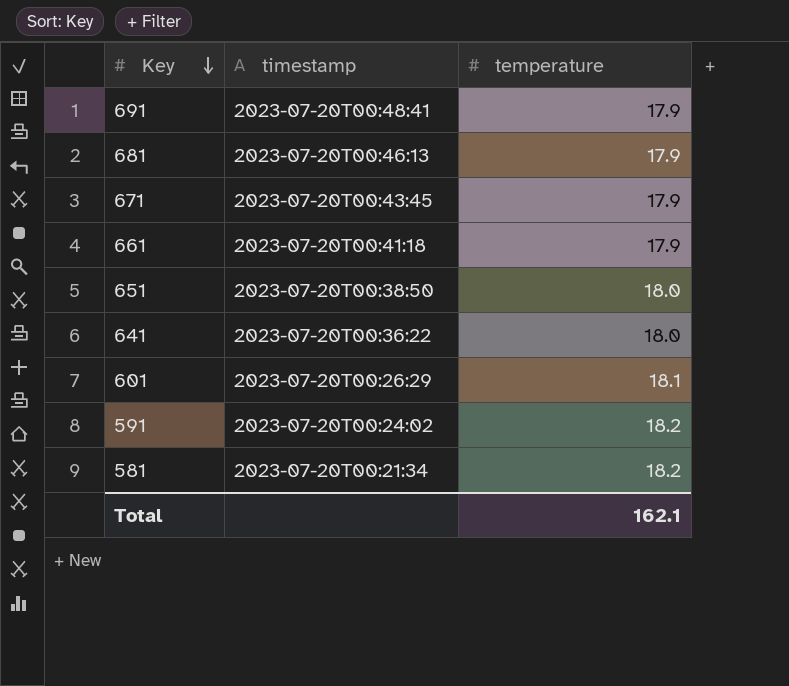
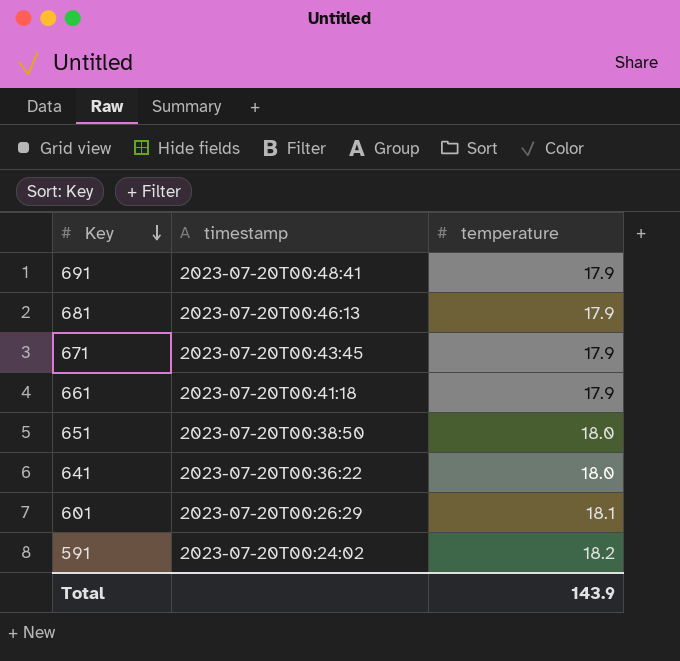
row 581: 2023-07-20T00:21:34 | 18.2 -> none
Total | temperature: 162.1 -> 143.9

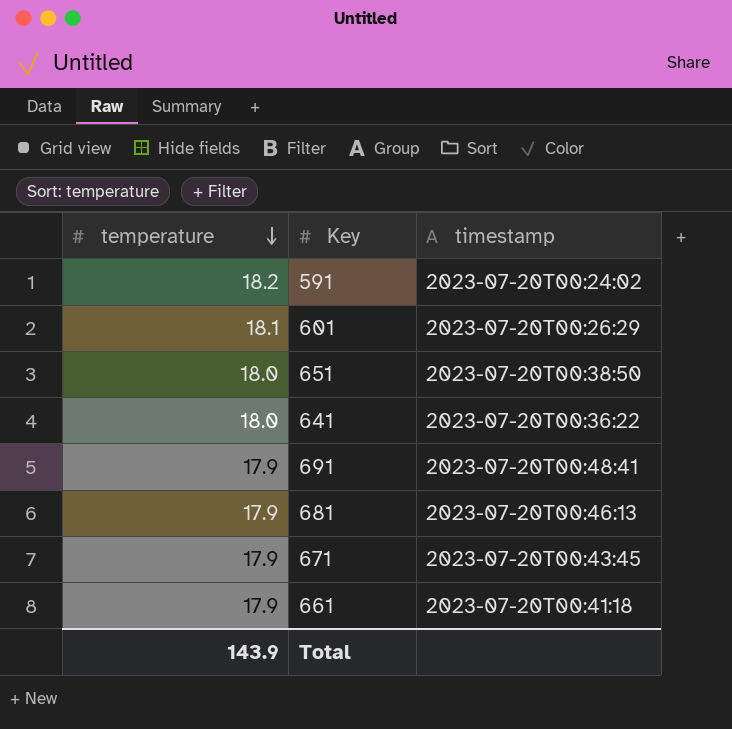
row order: Key descending -> temperature descending
column temperature | position: 3 -> 1

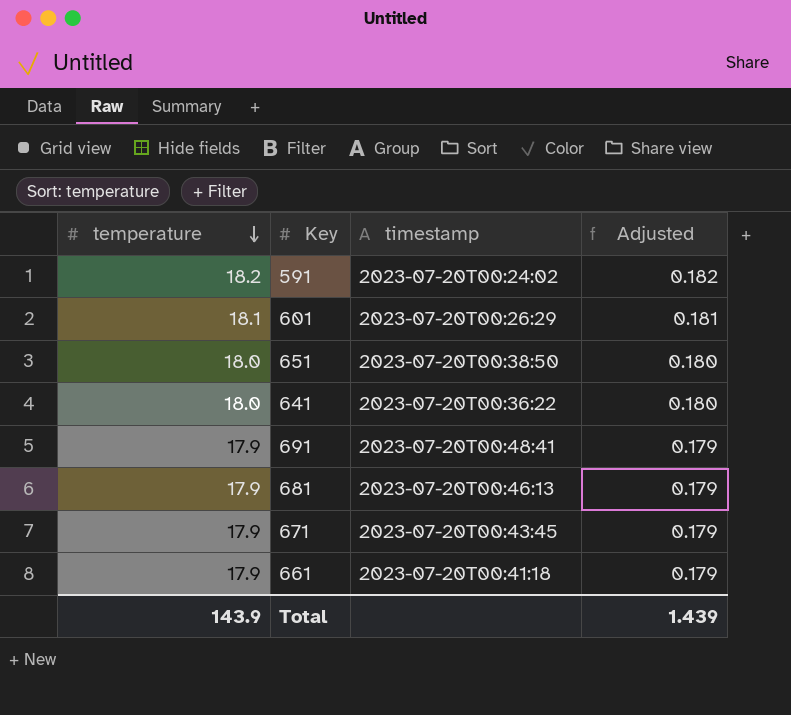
column Adjusted | formula: none -> [temperature] * 0.01

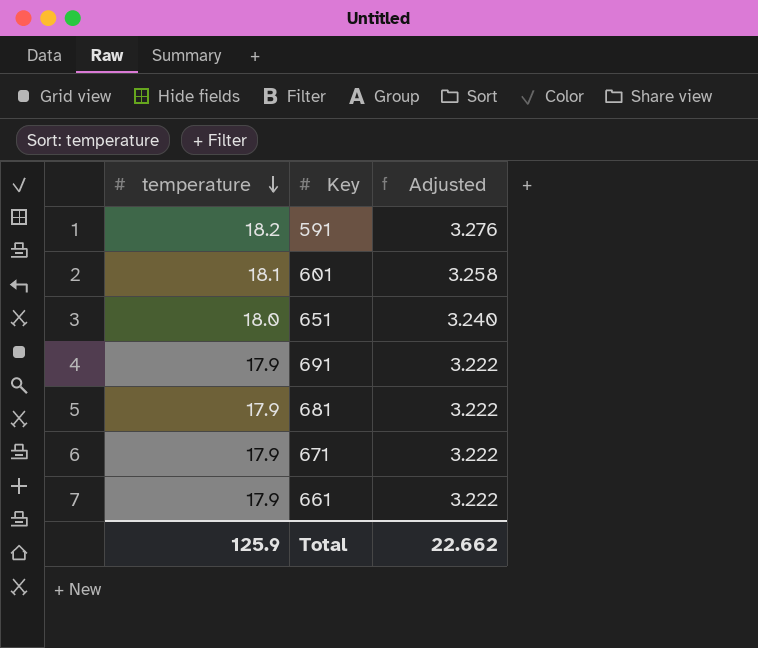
column timestamp | position: 3 -> none
column Adjusted | formula: [temperature] * 0.01 -> [temperature] * 0.18
row 641: 18.0 | 2023-07-20T00:36:22 | 0.180 -> none
Total | temperature: 143.9 -> 125.9
Total | Adjusted: 1.439 -> 22.662

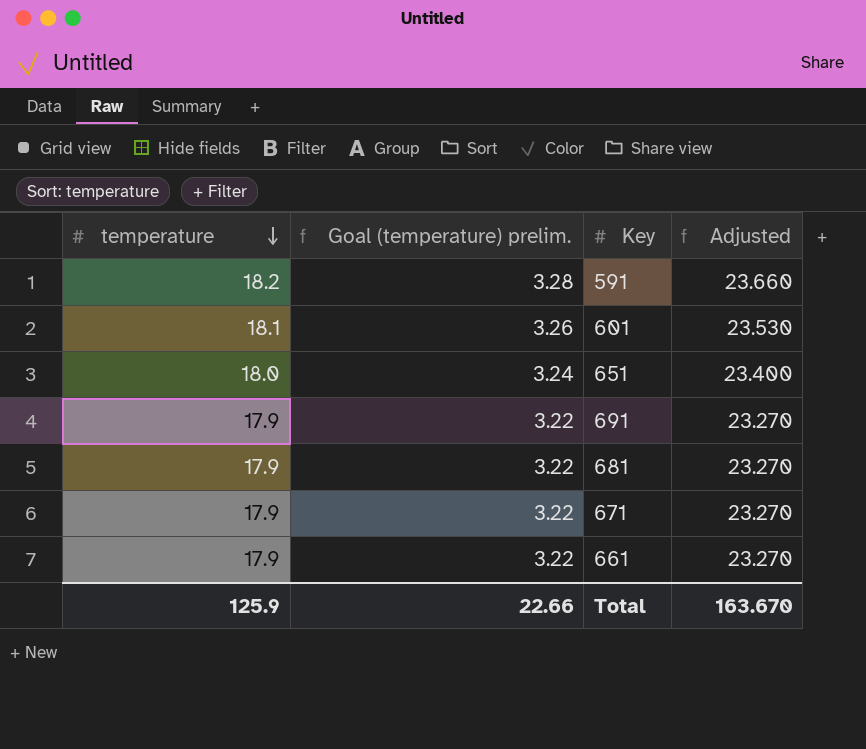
column Goal (temperature) prelim. | formula: none -> [temperature] * 0.18
column Adjusted | formula: [temperature] * 0.18 -> [temperature] * 1.3
Total | Adjusted: 22.662 -> 163.670

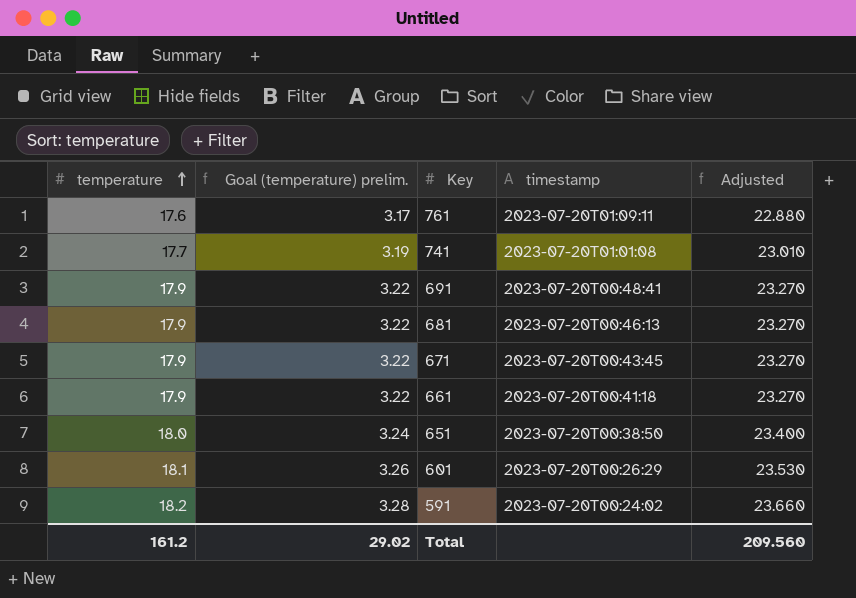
row order: temperature descending -> temperature ascending
column timestamp | position: none -> 4
row 761: none -> 17.6 | 3.17 | 2023-07-20T01:09:11 | 22.880
row 741: none -> 17.7 | 3.19 | 2023-07-20T01:01:08 | 23.010
Total | temperature: 125.9 -> 161.2
Total | Goal (temperature) prelim.: 22.66 -> 29.02
Total | Adjusted: 163.670 -> 209.560

